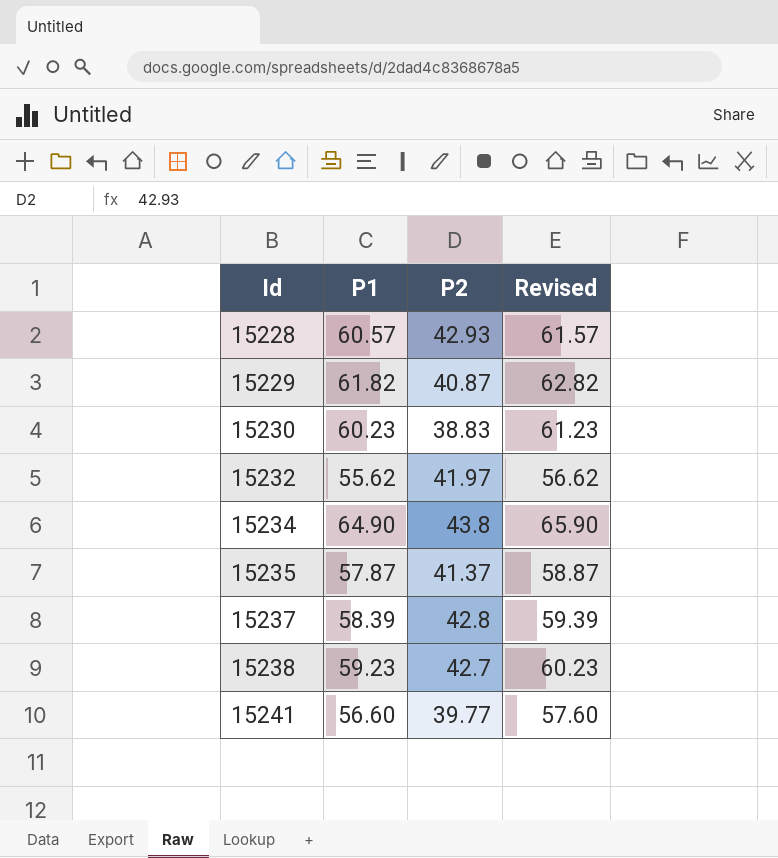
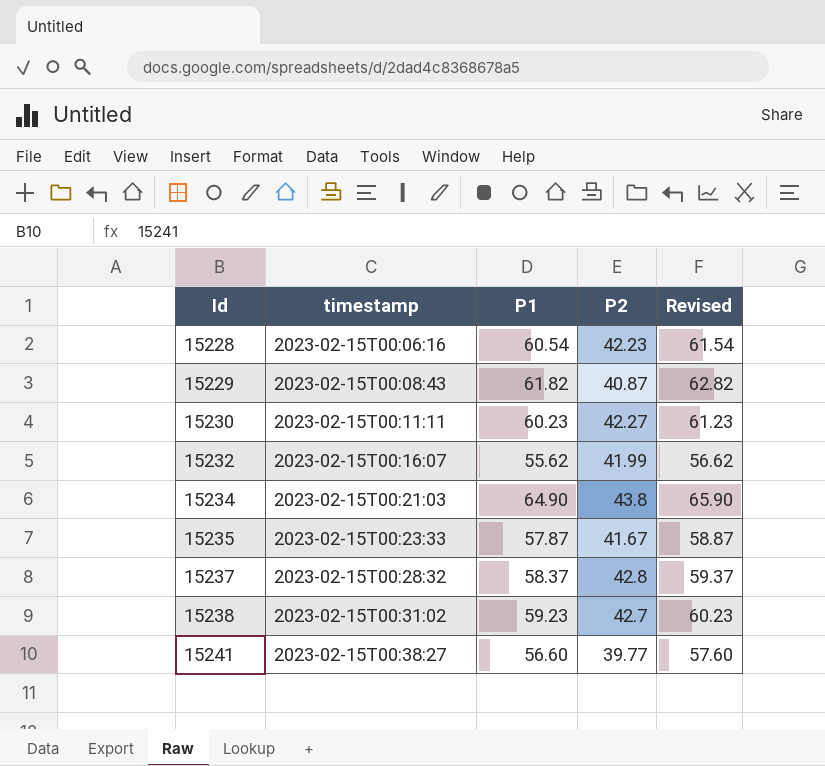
column timestamp | position: none -> 2
15228 | P1: 60.57 -> 60.54
15228 | P2: 42.93 -> 42.23
15228 | Revised: 61.57 -> 61.54
15230 | P2: 38.83 -> 42.27
15232 | P2: 41.97 -> 41.99
15235 | P2: 41.37 -> 41.67
15237 | P1: 58.39 -> 58.37
15237 | Revised: 59.39 -> 59.37

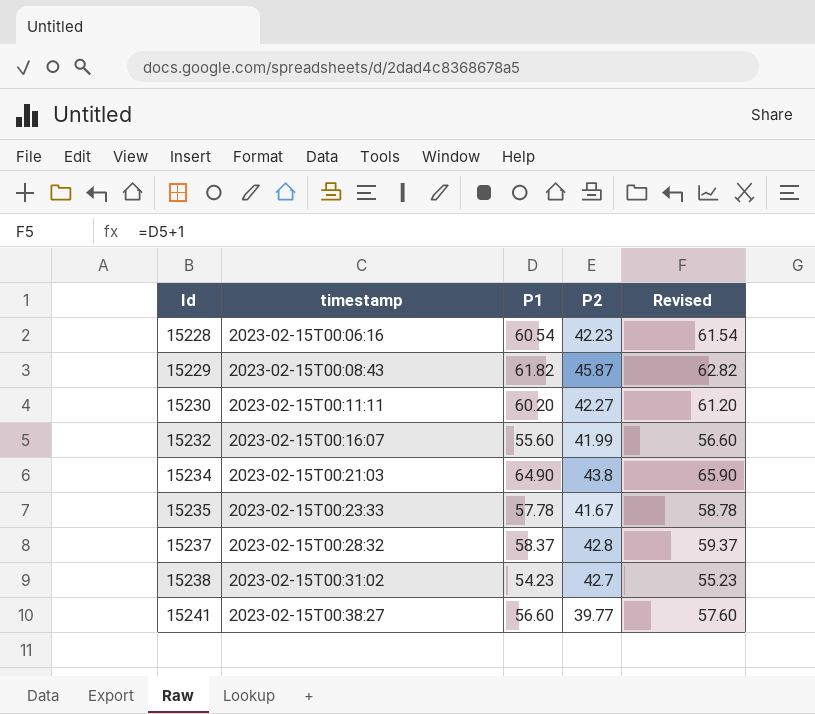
15229 | P2: 40.87 -> 45.87
15230 | P1: 60.23 -> 60.20
15230 | Revised: 61.23 -> 61.20
15232 | P1: 55.62 -> 55.60
15232 | Revised: 56.62 -> 56.60
15235 | P1: 57.87 -> 57.78
15235 | Revised: 58.87 -> 58.78
15238 | P1: 59.23 -> 54.23
15238 | Revised: 60.23 -> 55.23

